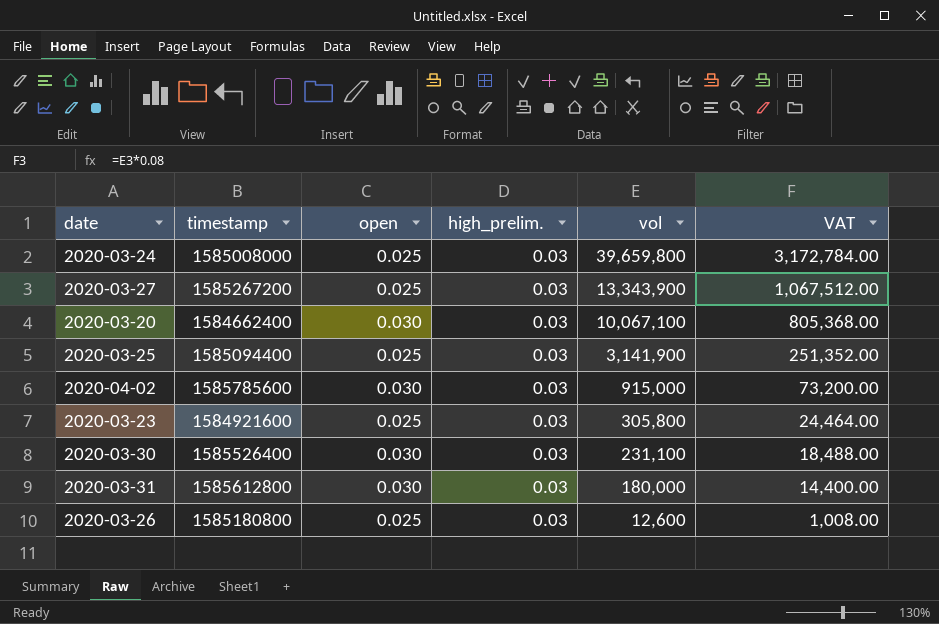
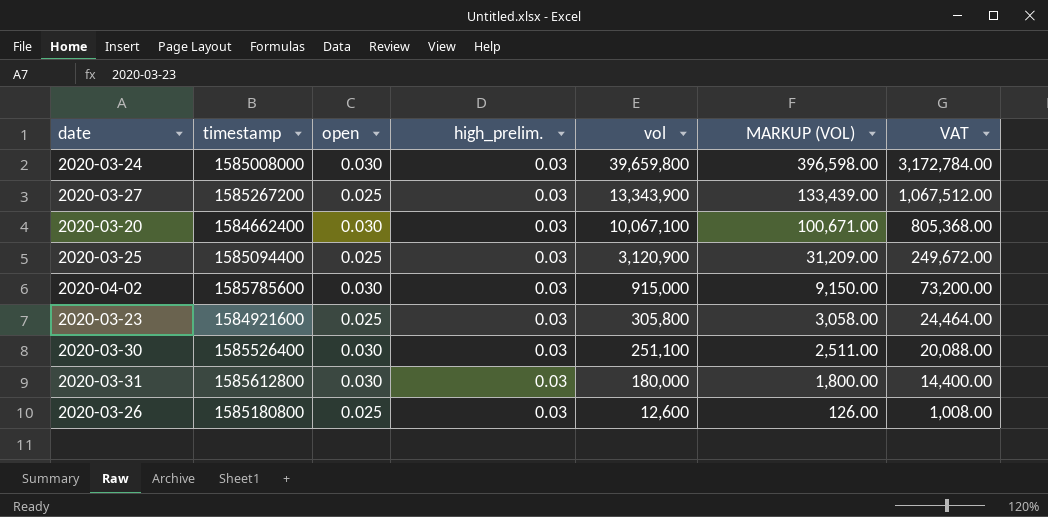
column MARKUP (VOL) | formula: none -> [vol] * 0.01
2020-03-24 | open: 0.025 -> 0.030
2020-03-25 | vol: 3,141,900 -> 3,120,900
2020-03-25 | VAT: 251,352.00 -> 249,672.00
2020-03-30 | vol: 231,100 -> 251,100
2020-03-30 | VAT: 18,488.00 -> 20,088.00

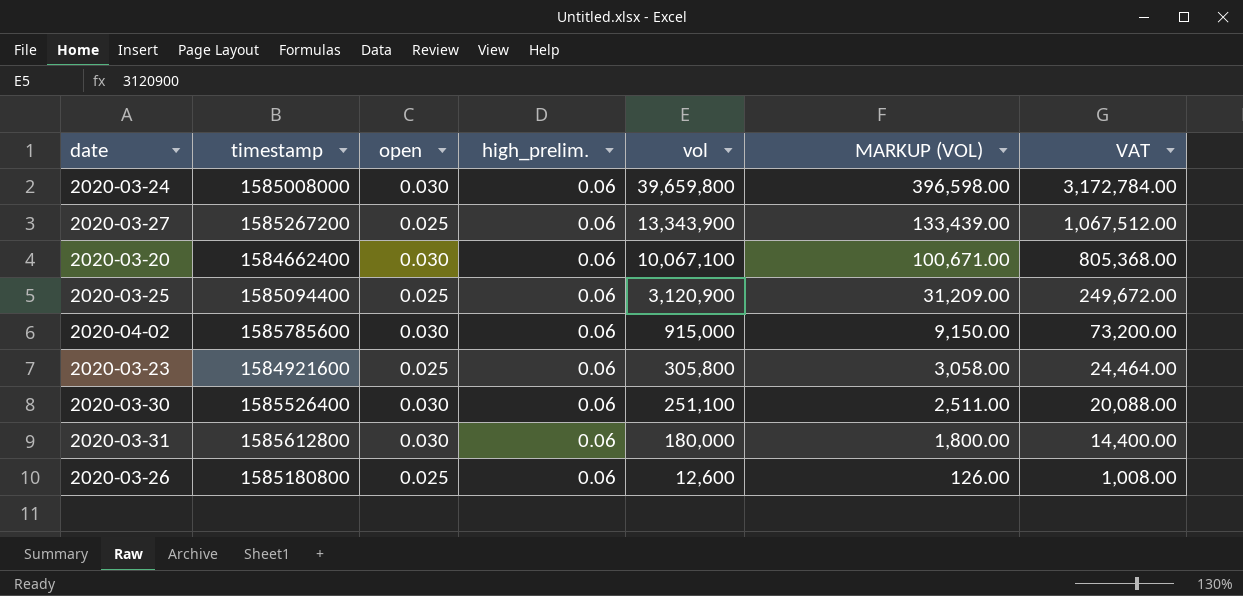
2020-03-24 | high_prelim.: 0.03 -> 0.06
2020-03-27 | high_prelim.: 0.03 -> 0.06
2020-03-20 | high_prelim.: 0.03 -> 0.06
2020-03-25 | high_prelim.: 0.03 -> 0.06
2020-04-02 | high_prelim.: 0.03 -> 0.06
2020-03-23 | high_prelim.: 0.03 -> 0.06
2020-03-30 | high_prelim.: 0.03 -> 0.06
2020-03-31 | high_prelim.: 0.03 -> 0.06
2020-03-26 | high_prelim.: 0.03 -> 0.06

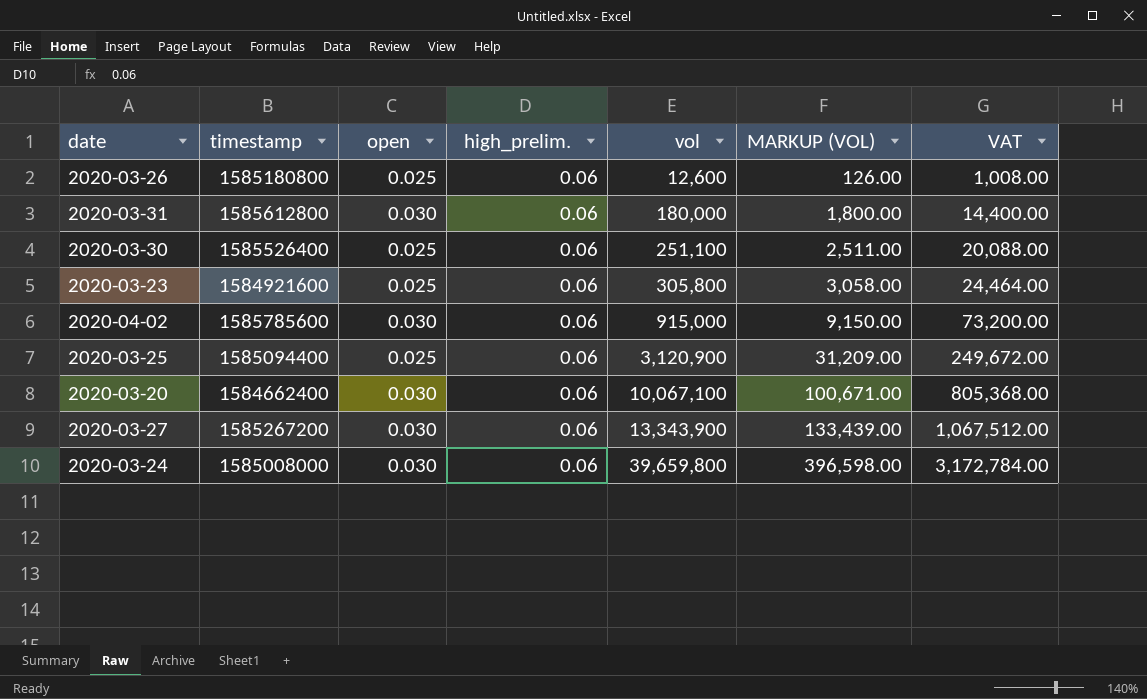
row order: vol descending -> vol ascending
2020-03-30 | open: 0.030 -> 0.025
2020-03-27 | open: 0.025 -> 0.030

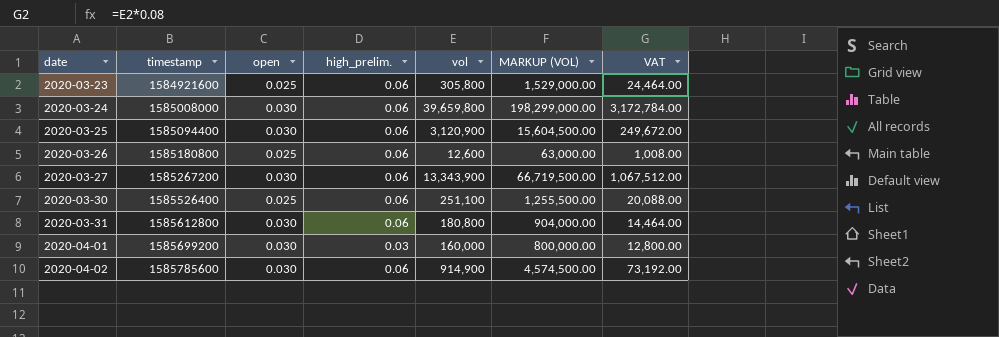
row order: vol ascending -> date ascending
column MARKUP (VOL) | formula: [vol] * 0.01 -> [vol] * 5
row 2020-03-20: 1584662400 | 0.030 | 0.06 | 10,067,100 | 100,671.00 | 805,368.00 -> none
2020-03-25 | open: 0.025 -> 0.030
2020-03-31 | vol: 180,000 -> 180,800
2020-03-31 | VAT: 14,400.00 -> 14,464.00
row 2020-04-01: none -> 1585699200 | 0.030 | 0.03 | 160,000 | 800,000.00 | 12,800.00
2020-04-02 | vol: 915,000 -> 914,900
2020-04-02 | VAT: 73,200.00 -> 73,192.00

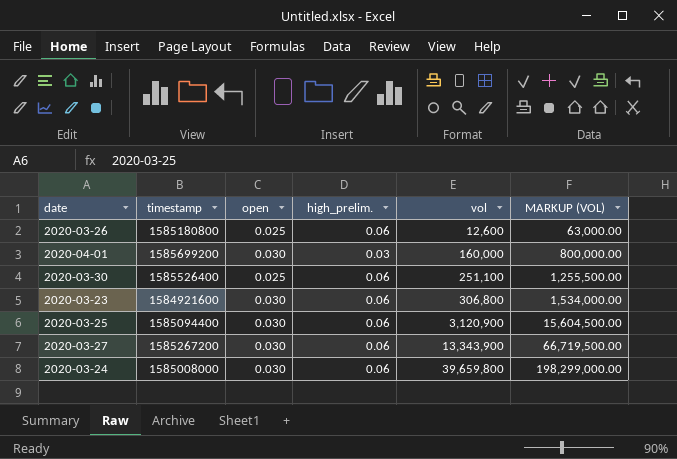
row order: date ascending -> vol ascending
column VAT | formula: [vol] * 0.08 -> none
row 2020-03-31: 1585612800 | 0.030 | 0.06 | 180,800 | 904,000.00 | 14,464.00 -> none
row 2020-04-02: 1585785600 | 0.030 | 0.06 | 914,900 | 4,574,500.00 | 73,192.00 -> none
2020-03-23 | open: 0.025 -> 0.030
2020-03-23 | vol: 305,800 -> 306,800
2020-03-23 | MARKUP (VOL): 1,529,000.00 -> 1,534,000.00

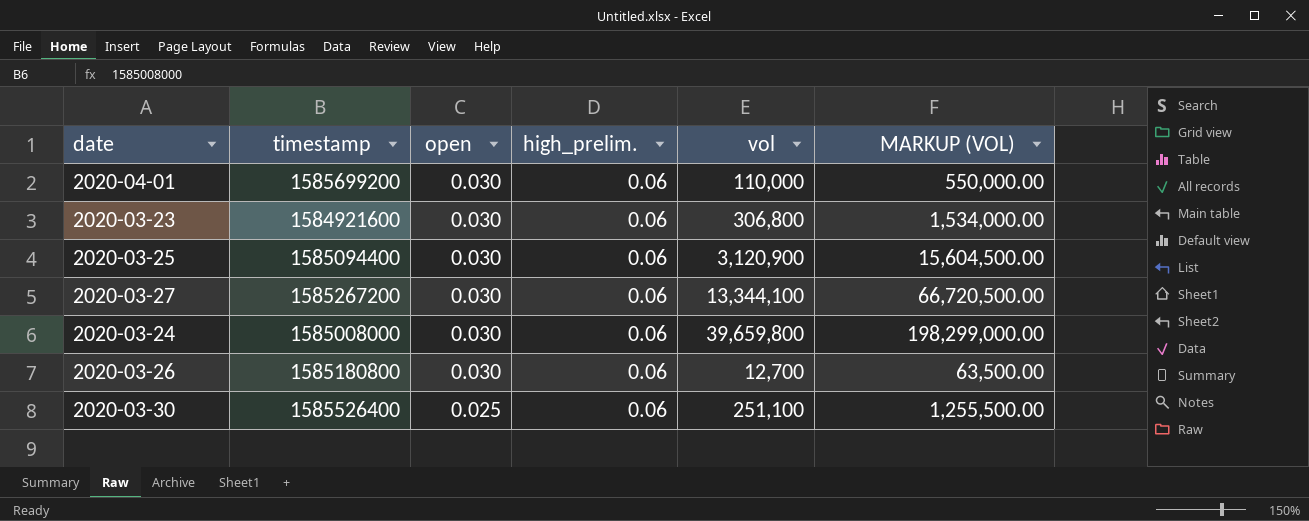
row order: vol ascending -> open descending
2020-04-01 | high_prelim.: 0.03 -> 0.06
2020-04-01 | vol: 160,000 -> 110,000
2020-04-01 | MARKUP (VOL): 800,000.00 -> 550,000.00
2020-03-27 | vol: 13,343,900 -> 13,344,100
2020-03-27 | MARKUP (VOL): 66,719,500.00 -> 66,720,500.00
2020-03-26 | open: 0.025 -> 0.030
2020-03-26 | vol: 12,600 -> 12,700
2020-03-26 | MARKUP (VOL): 63,000.00 -> 63,500.00

